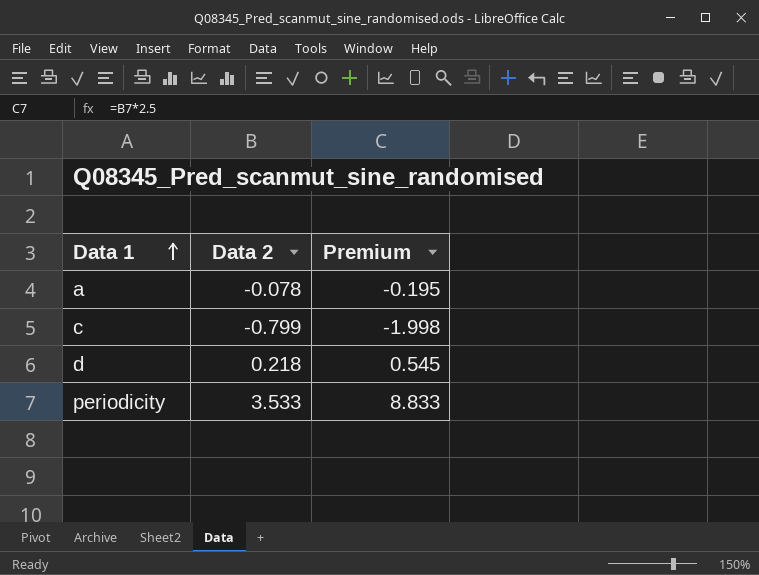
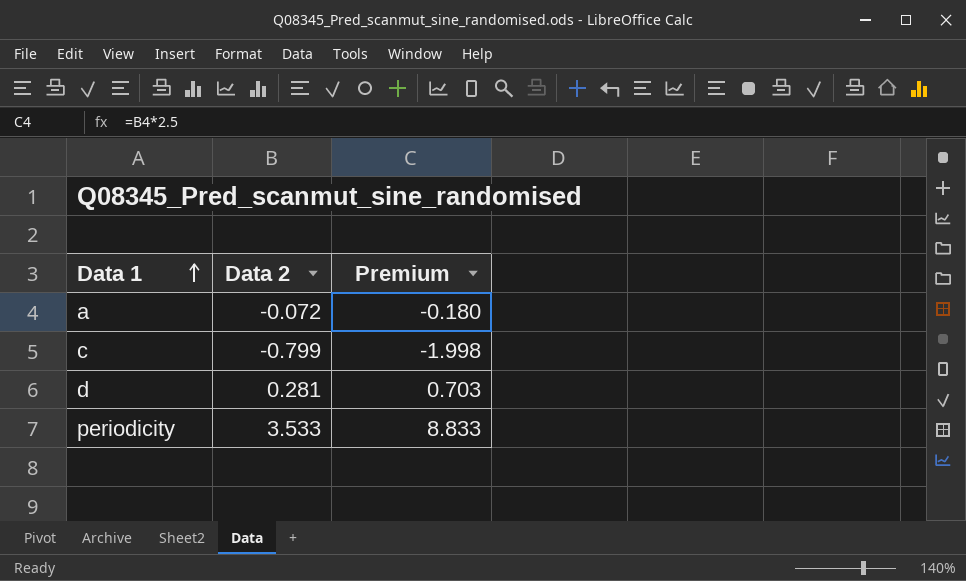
a | Data 2: -0.078 -> -0.072
a | Premium: -0.195 -> -0.180
d | Data 2: 0.218 -> 0.281
d | Premium: 0.545 -> 0.703

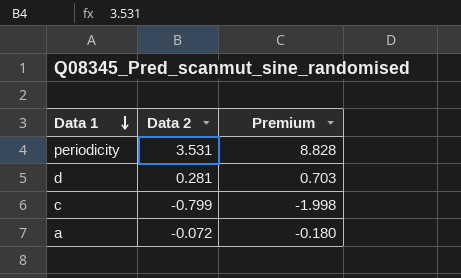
row order: Data 1 ascending -> Data 1 descending
periodicity | Data 2: 3.533 -> 3.531
periodicity | Premium: 8.833 -> 8.828

